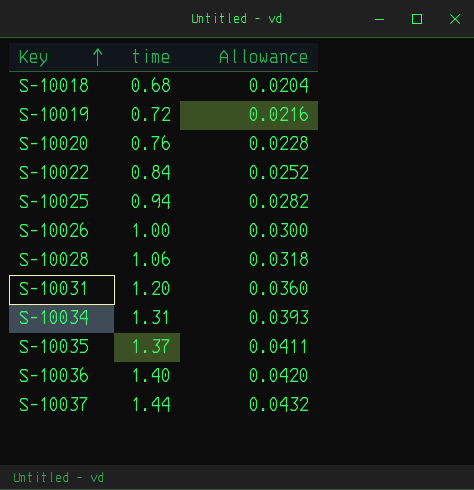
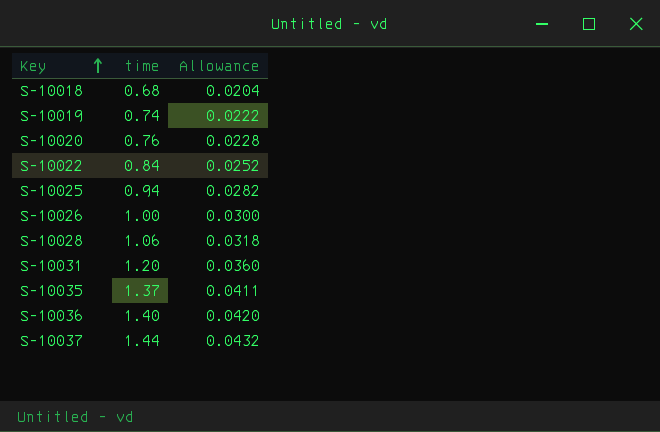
row S-10034: 1.31 | 0.0393 -> none
S-10019 | time: 0.72 -> 0.74
S-10019 | Allowance: 0.0216 -> 0.0222

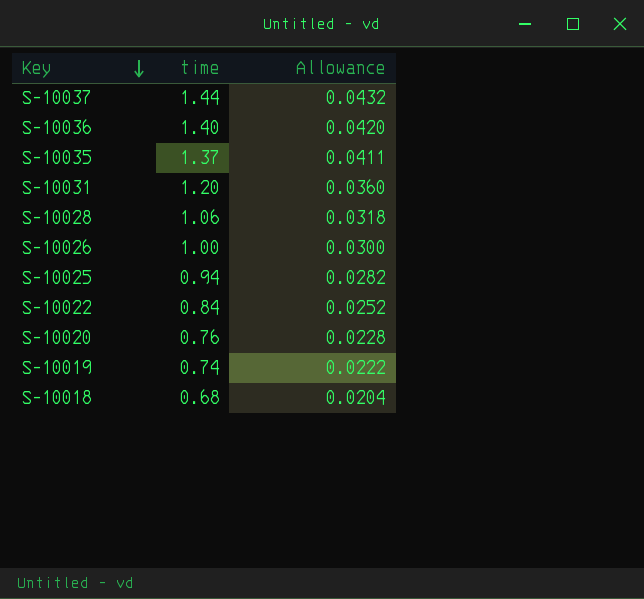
row order: Key ascending -> Key descending

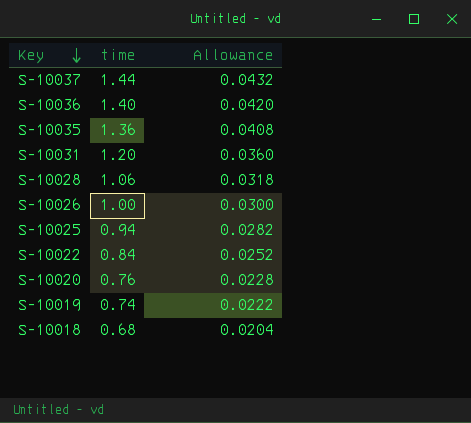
S-10035 | time: 1.37 -> 1.36
S-10035 | Allowance: 0.0411 -> 0.0408

